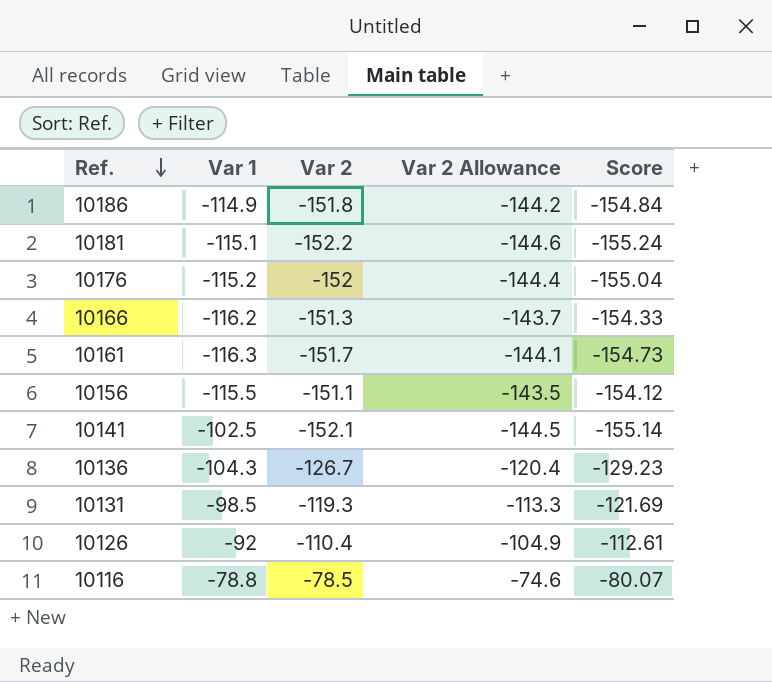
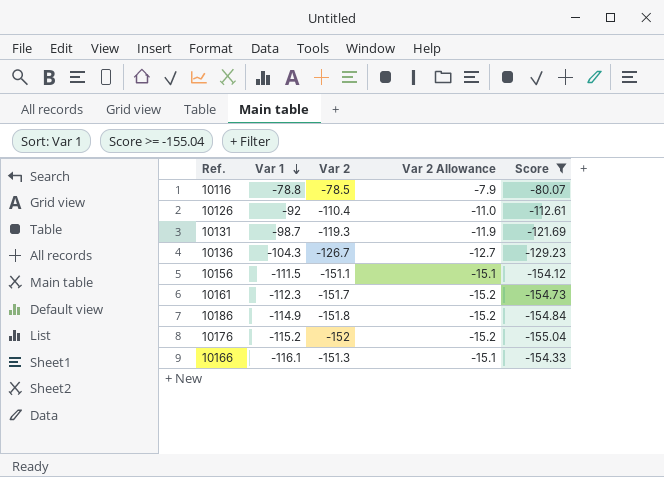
filter: none -> Score >= -155.04
row order: Ref. descending -> Var 1 descending
column Var 2 Allowance | formula: [Var 2] * 0.95 -> [Var 2] * 0.1
10131 | Var 1: -98.5 -> -98.7
10156 | Var 1: -115.5 -> -111.5
10161 | Var 1: -116.3 -> -112.3
10166 | Var 1: -116.2 -> -116.1

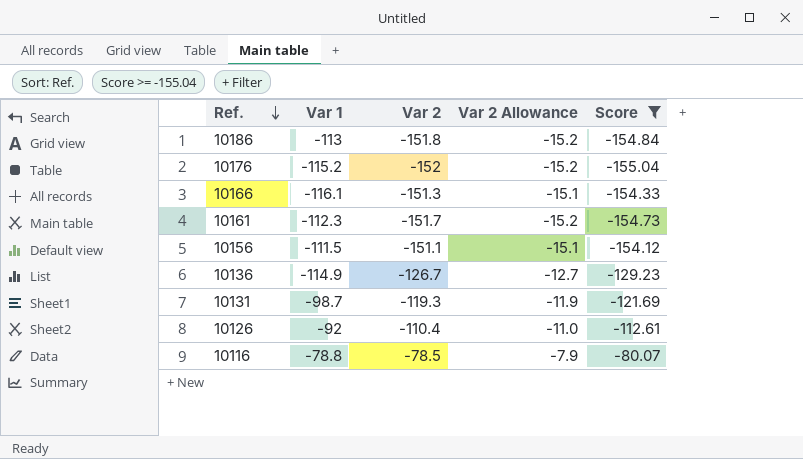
row order: Var 1 descending -> Ref. descending
10186 | Var 1: -114.9 -> -113
10136 | Var 1: -104.3 -> -114.9

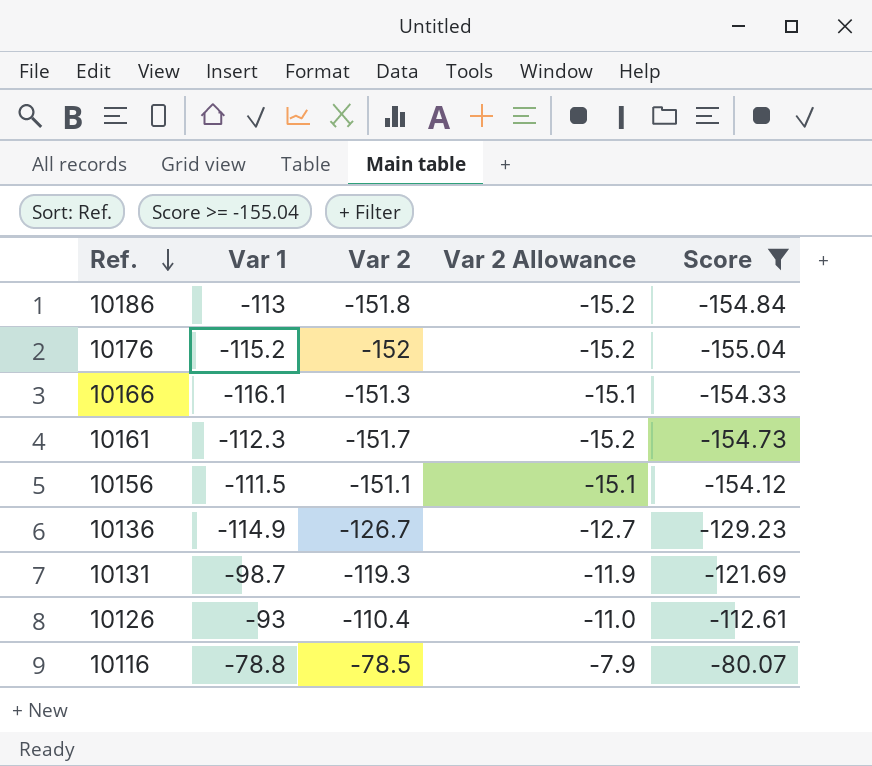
10126 | Var 1: -92 -> -93

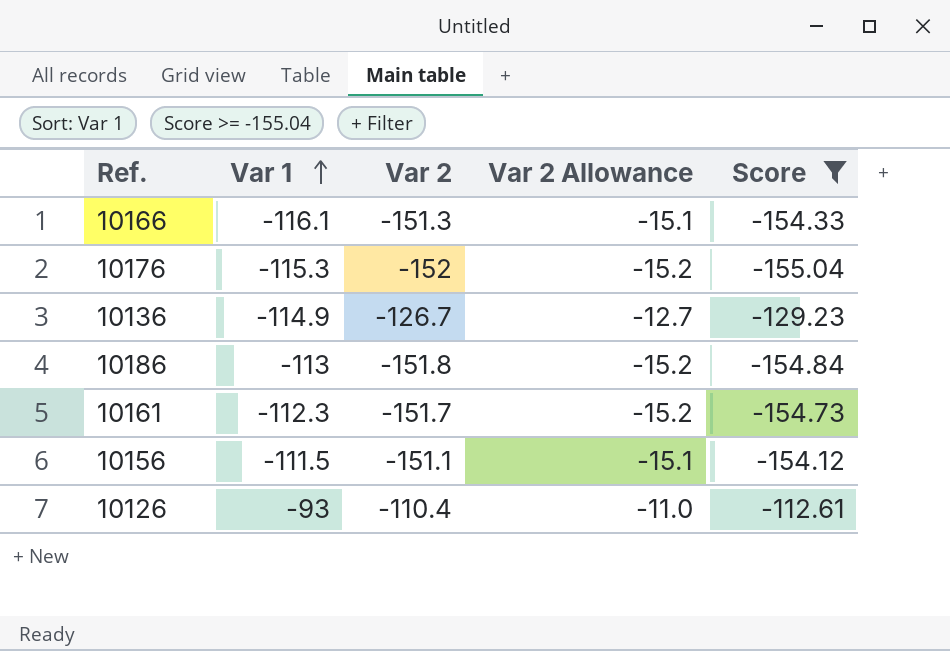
row order: Ref. descending -> Var 1 ascending
row 10131: -98.7 | -119.3 | -11.9 | -121.69 -> none
row 10116: -78.8 | -78.5 | -7.9 | -80.07 -> none
10176 | Var 1: -115.2 -> -115.3

